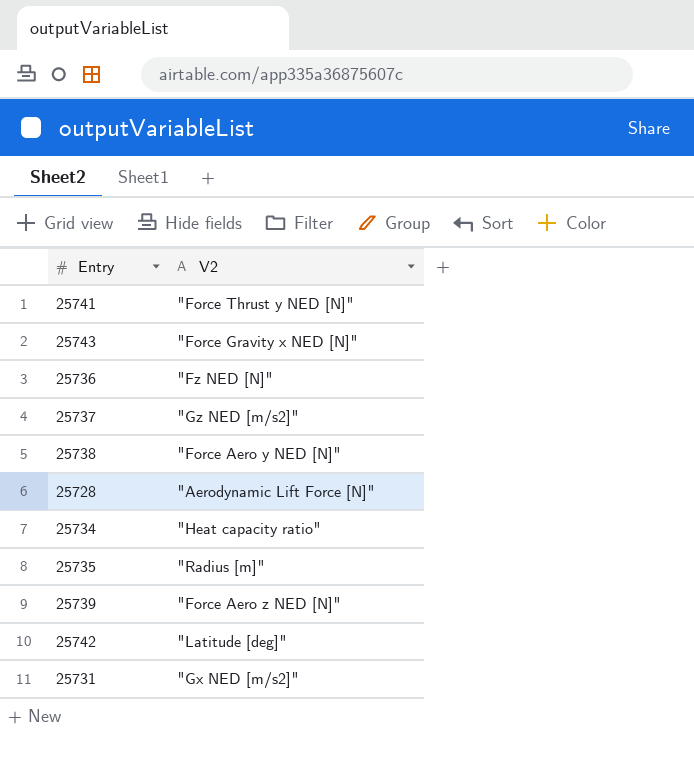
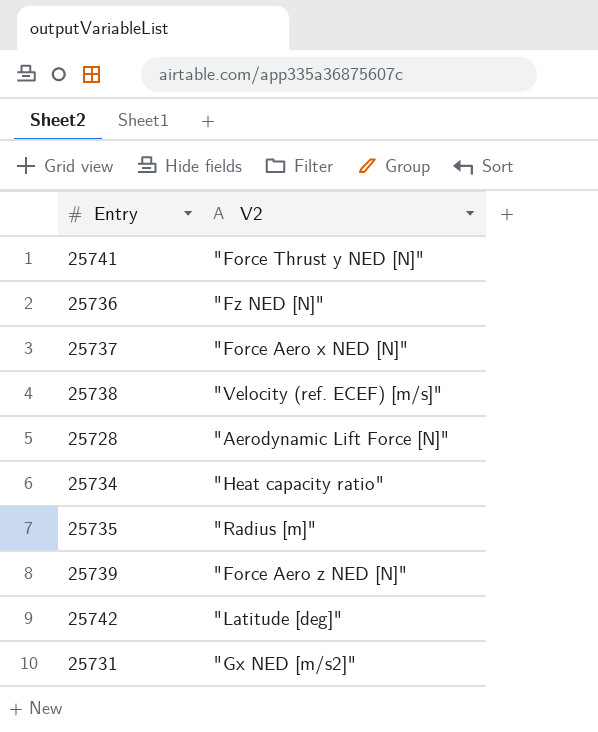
row 25743: "Force Gravity x NED [N]" -> none
25737 | V2: "Gz NED [m/s2]" -> "Force Aero x NED [N]"
25738 | V2: "Force Aero y NED [N]" -> "Velocity (ref. ECEF) [m/s]"

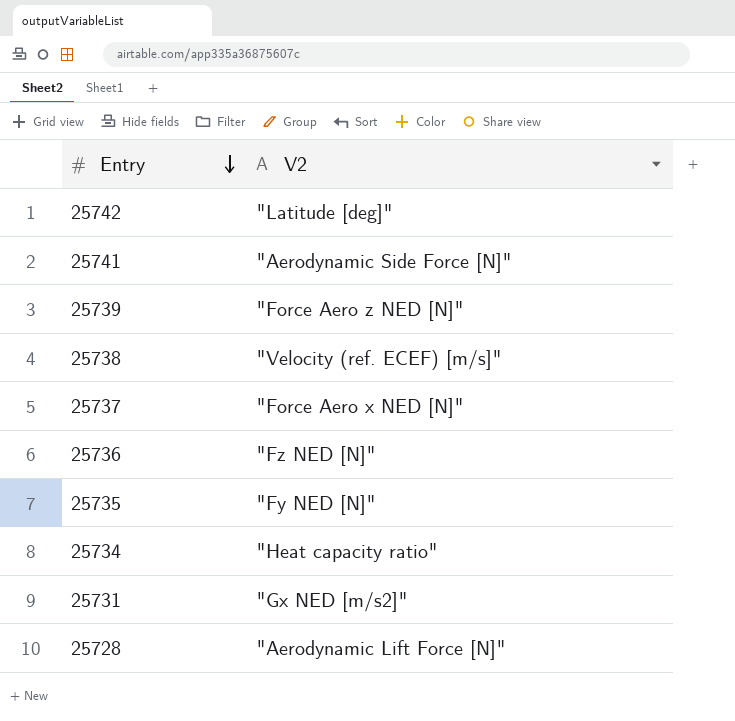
row order: none -> Entry descending
25741 | V2: "Force Thrust y NED [N]" -> "Aerodynamic Side Force [N]"
25735 | V2: "Radius [m]" -> "Fy NED [N]"

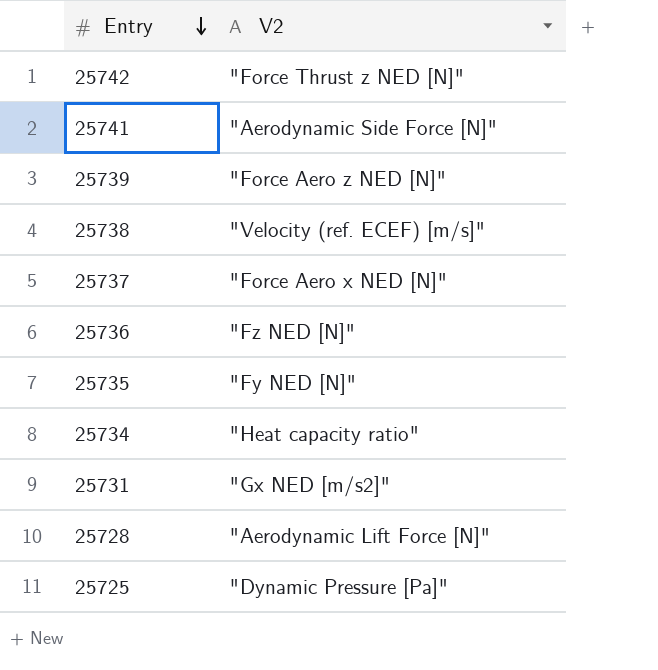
25742 | V2: "Latitude [deg]" -> "Force Thrust z NED [N]"
row 25725: none -> "Dynamic Pressure [Pa]"

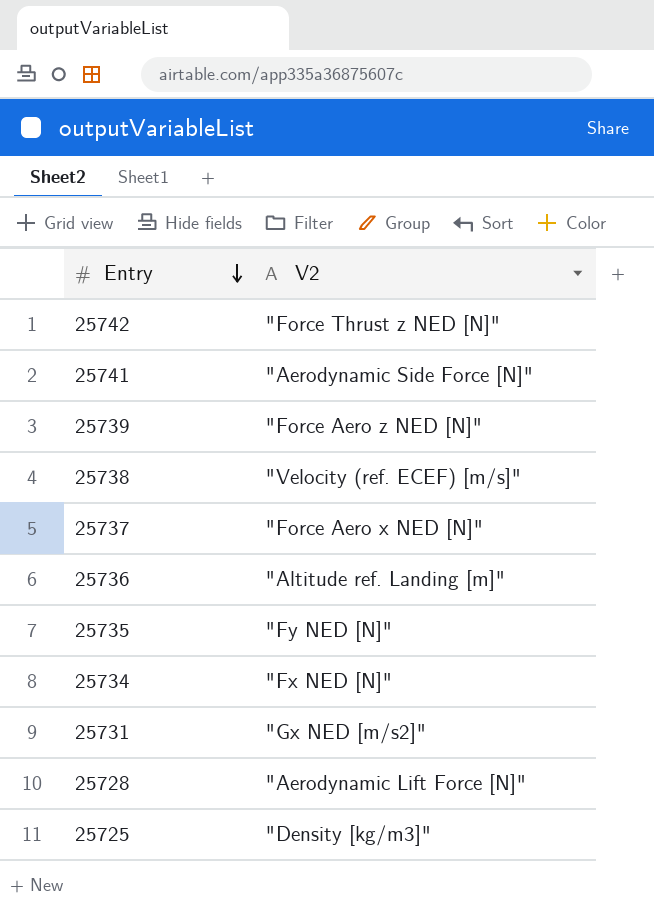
25736 | V2: "Fz NED [N]" -> "Altitude ref. Landing [m]"
25734 | V2: "Heat capacity ratio" -> "Fx NED [N]"
25725 | V2: "Dynamic Pressure [Pa]" -> "Density [kg/m3]"

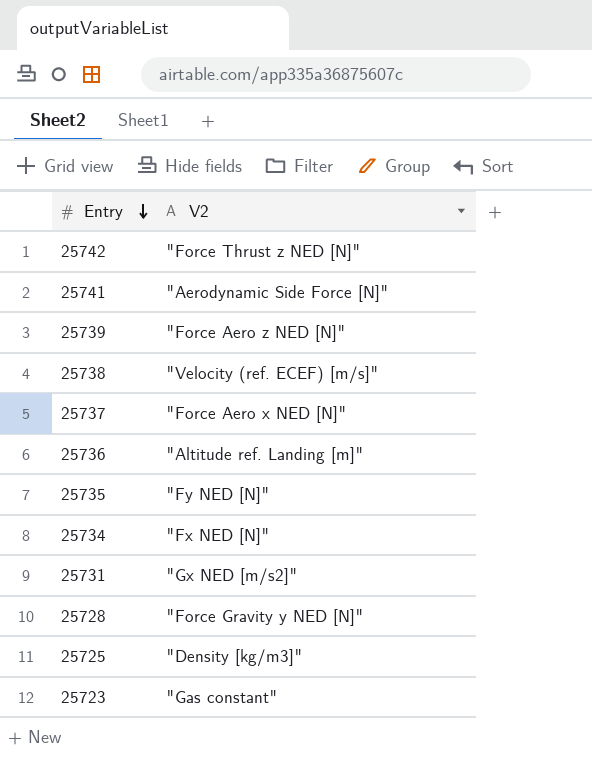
25728 | V2: "Aerodynamic Lift Force [N]" -> "Force Gravity y NED [N]"
row 25723: none -> "Gas constant"

